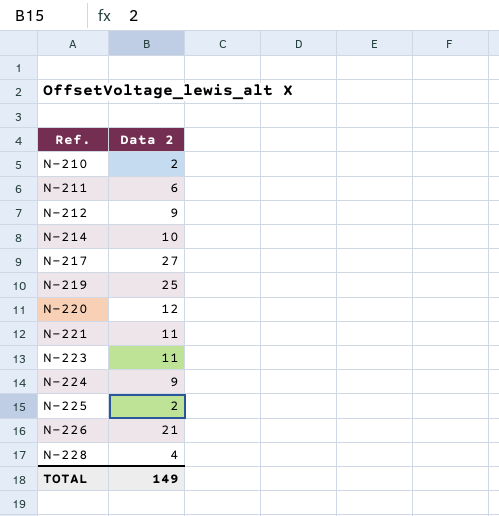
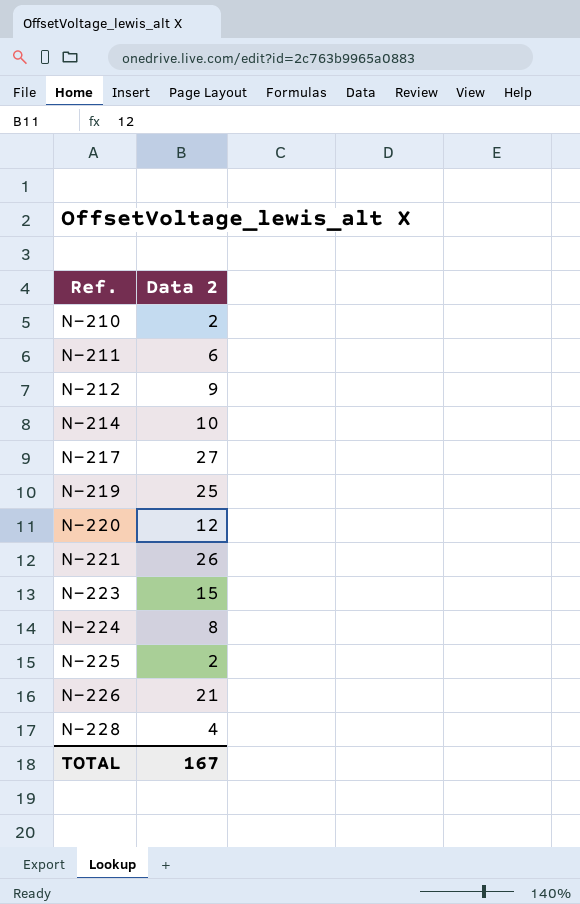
N-221 | Data 2: 11 -> 26
N-223 | Data 2: 11 -> 15
N-224 | Data 2: 9 -> 8
TOTAL | Data 2: 149 -> 167

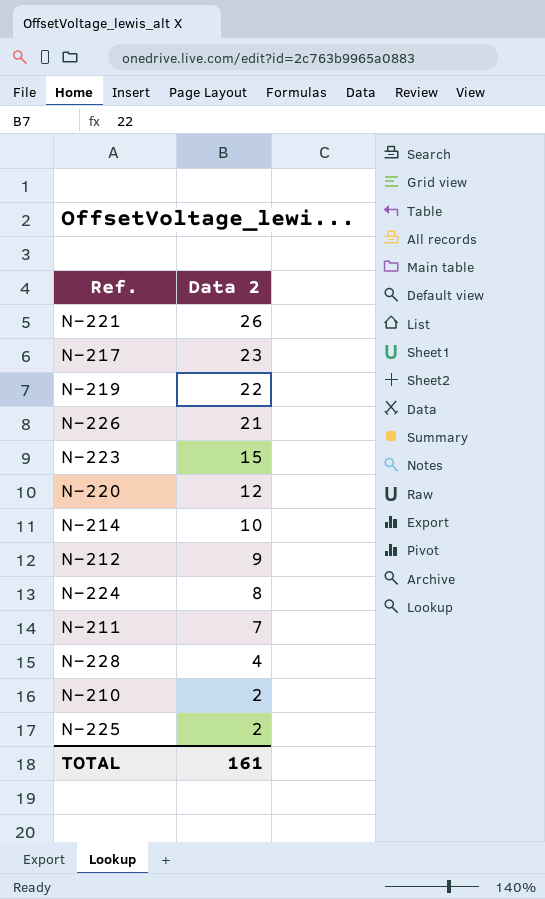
row order: Ref. ascending -> Data 2 descending
N-217 | Data 2: 27 -> 23
N-219 | Data 2: 25 -> 22
N-211 | Data 2: 6 -> 7
TOTAL | Data 2: 167 -> 161

